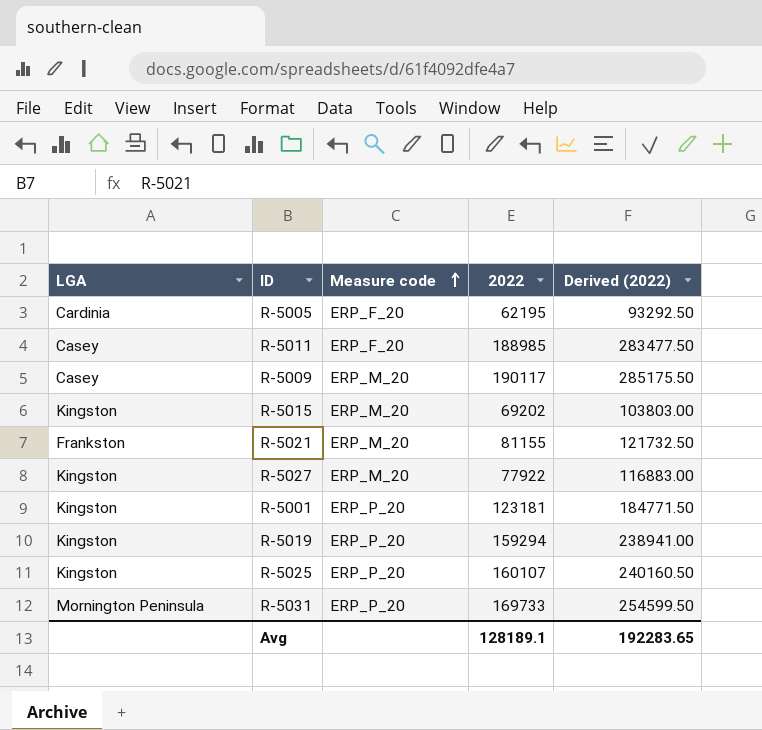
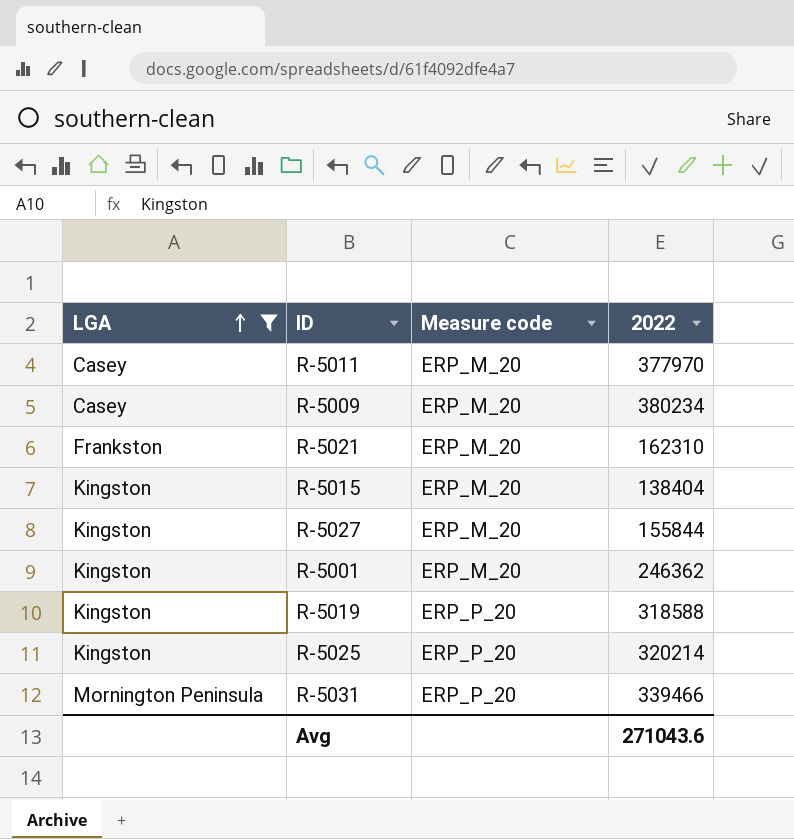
filter: none -> LGA != Cardinia
row order: Measure code ascending -> LGA ascending
column Derived (2022) | formula: [2022] * 1.5 -> none
R-5011 | Measure code: ERP_F_20 -> ERP_M_20
R-5011 | 2022: 188985 -> 377970
R-5009 | 2022: 190117 -> 380234
R-5021 | 2022: 81155 -> 162310
R-5015 | 2022: 69202 -> 138404
R-5027 | 2022: 77922 -> 155844
R-5001 | Measure code: ERP_P_20 -> ERP_M_20
R-5001 | 2022: 123181 -> 246362
R-5019 | 2022: 159294 -> 318588
R-5025 | 2022: 160107 -> 320214
R-5031 | 2022: 169733 -> 339466
Avg | 2022: 128189.1 -> 271043.6

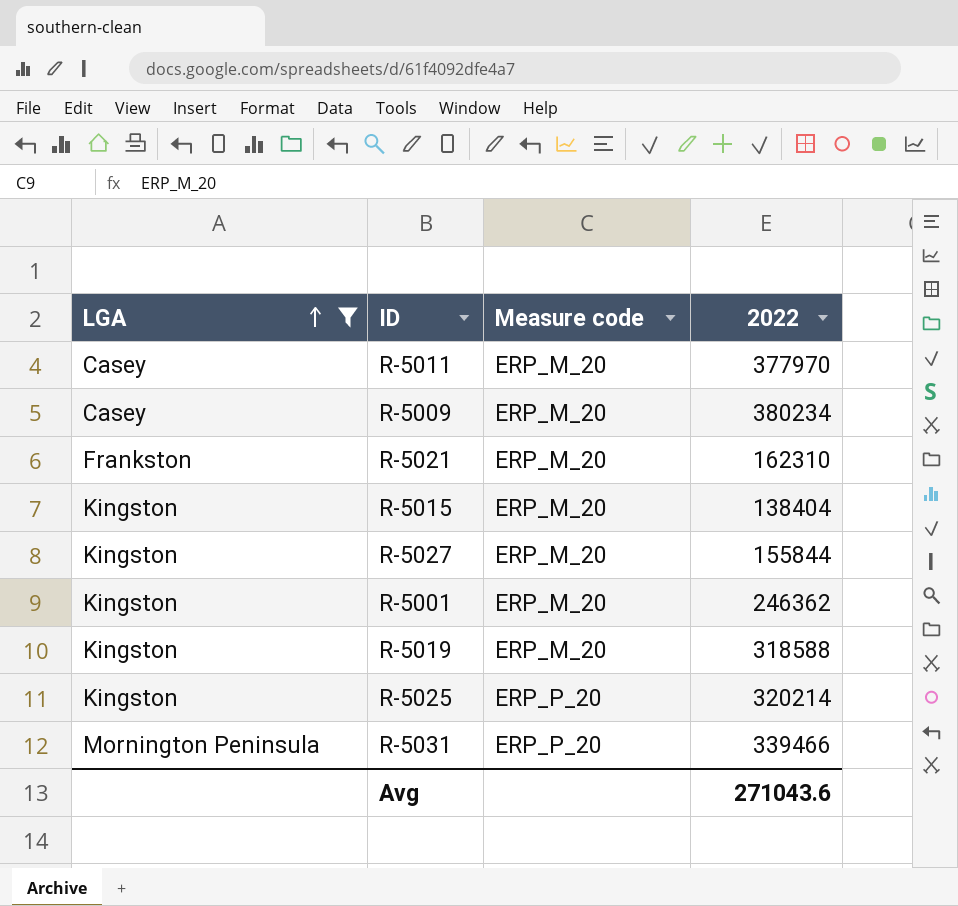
R-5019 | Measure code: ERP_P_20 -> ERP_M_20

